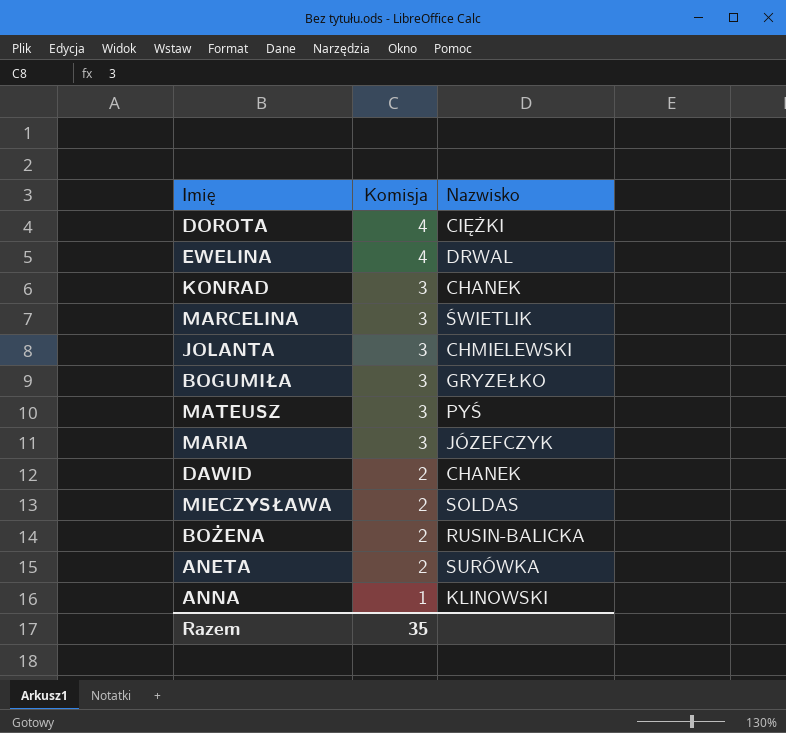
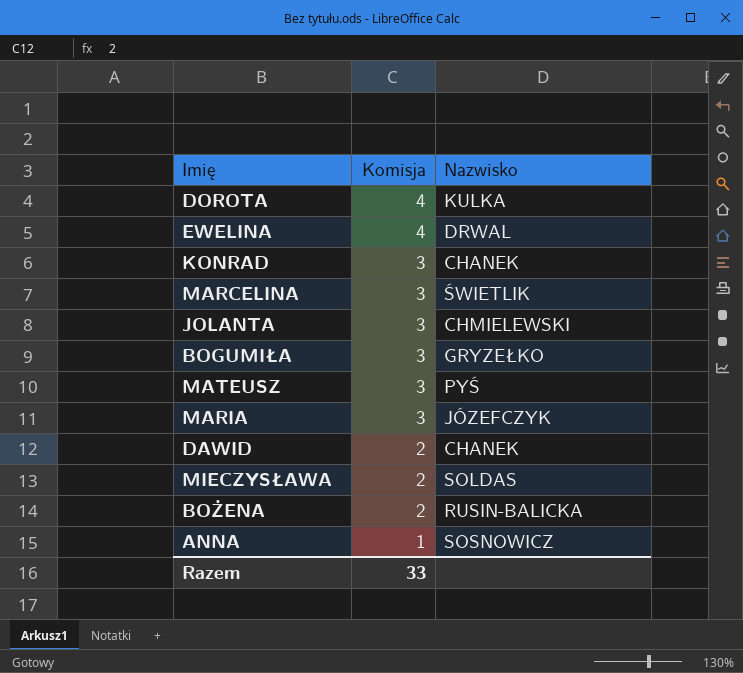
row ANETA: 2 | SURÓWKA -> none
DOROTA | Nazwisko: CIĘŻKI -> KULKA
ANNA | Nazwisko: KLINOWSKI -> SOSNOWICZ
Razem | Komisja: 35 -> 33

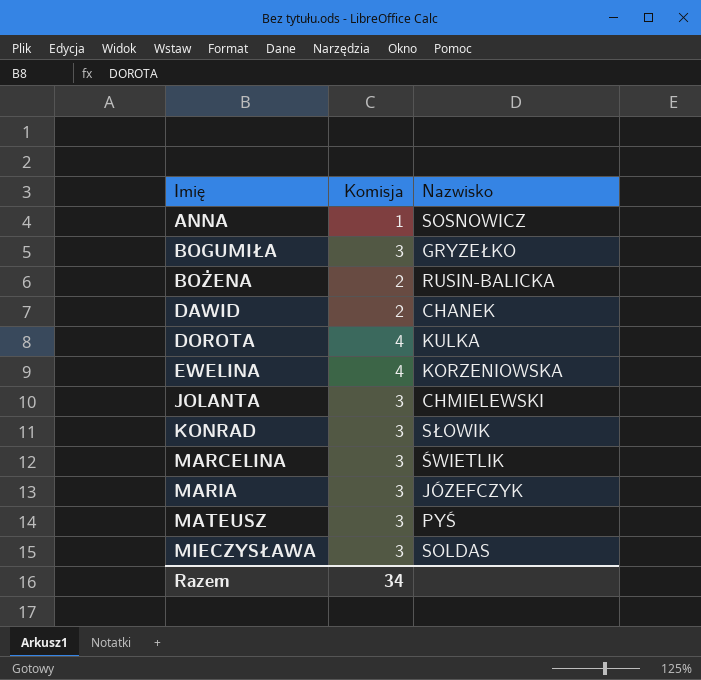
row order: Komisja descending -> Imię ascending
EWELINA | Nazwisko: DRWAL -> KORZENIOWSKA
KONRAD | Nazwisko: CHANEK -> SŁOWIK
MIECZYSŁAWA | Komisja: 2 -> 3
Razem | Komisja: 33 -> 34

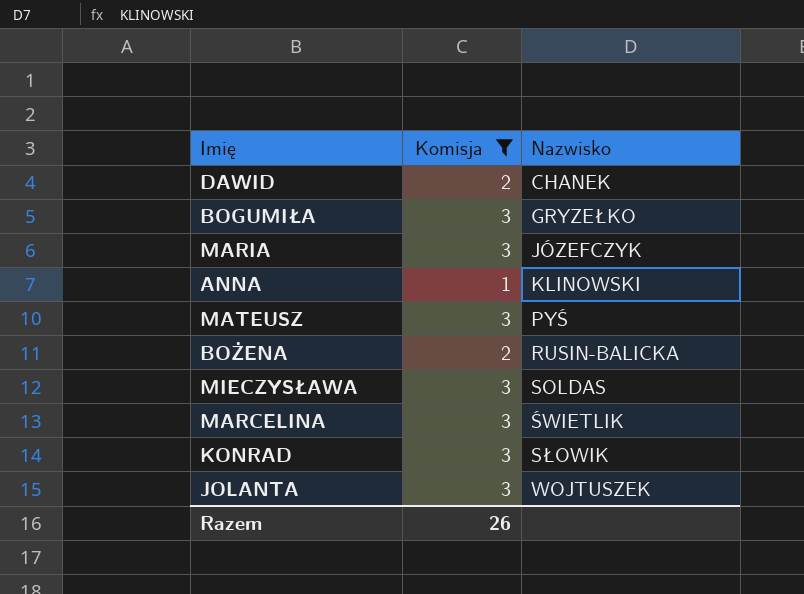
filter: none -> Komisja != 4
row order: Imię ascending -> Nazwisko ascending
ANNA | Nazwisko: SOSNOWICZ -> KLINOWSKI
JOLANTA | Nazwisko: CHMIELEWSKI -> WOJTUSZEK
Razem | Komisja: 34 -> 26

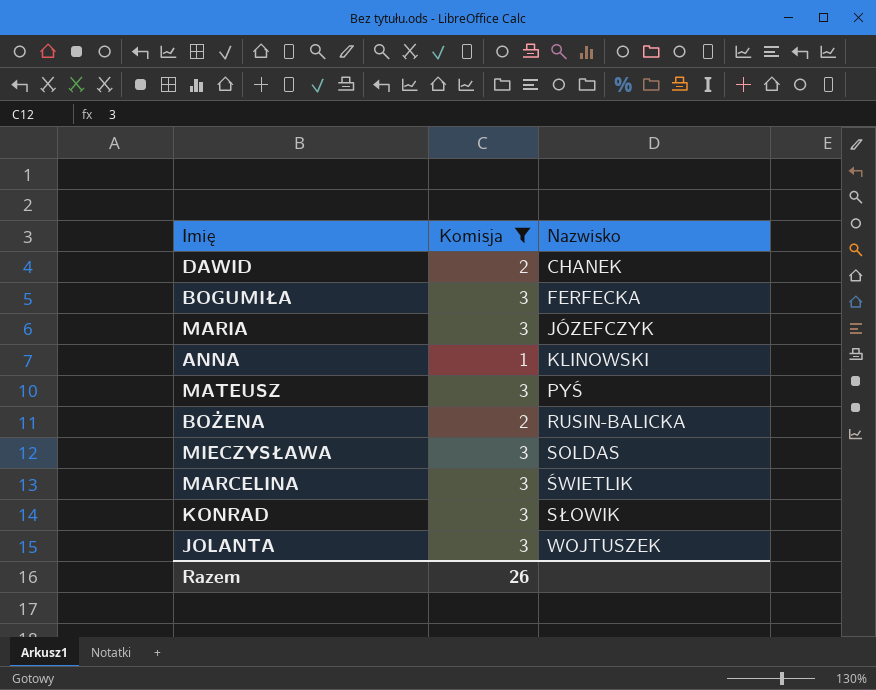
BOGUMIŁA | Nazwisko: GRYZEŁKO -> FERFECKA

